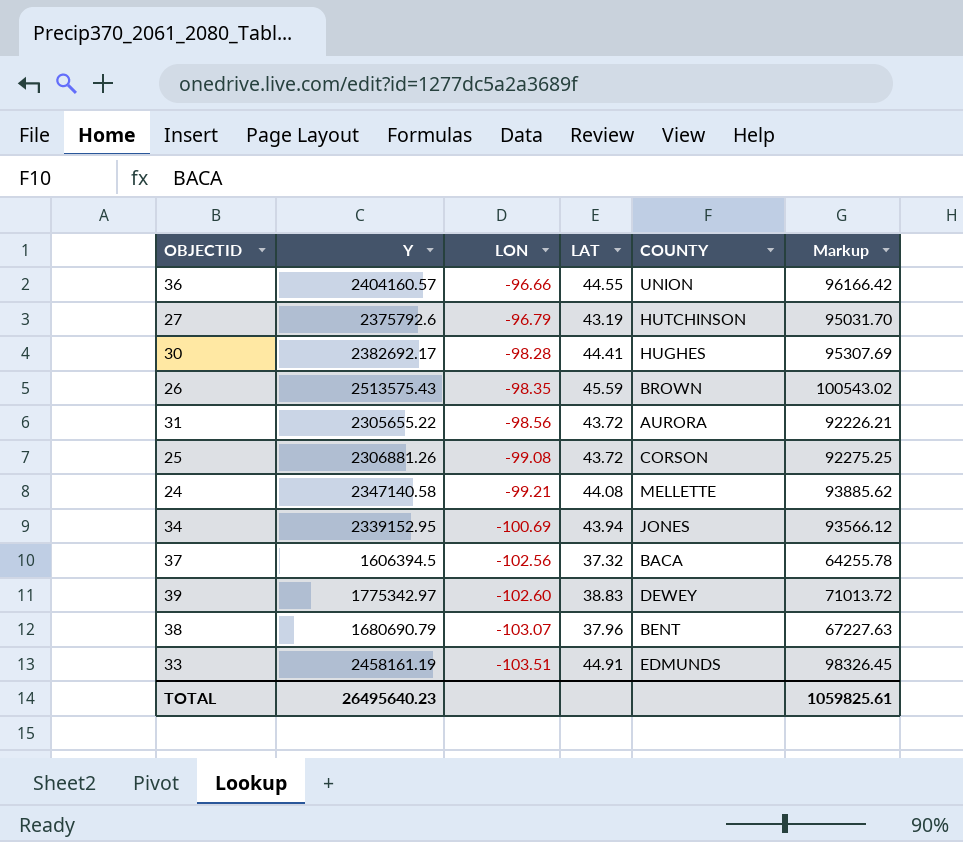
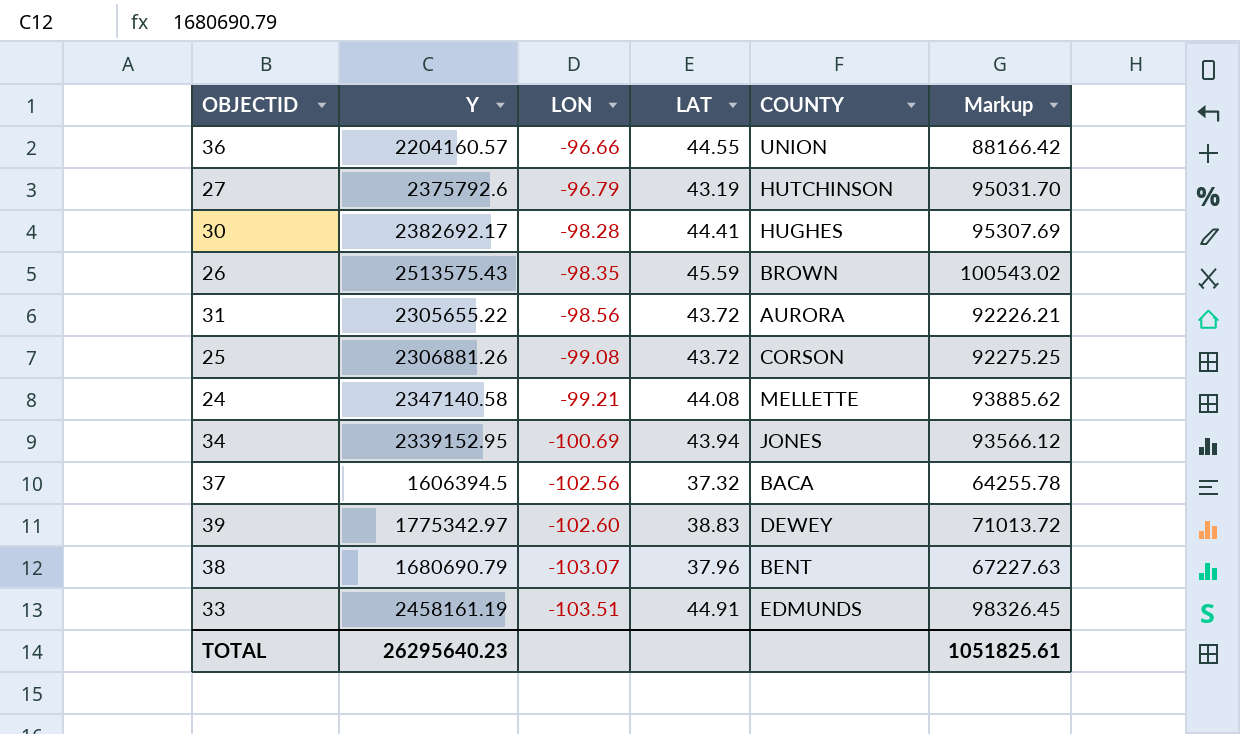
36 | Y: 2404160.57 -> 2204160.57
36 | Markup: 96166.42 -> 88166.42
TOTAL | Y: 26495640.23 -> 26295640.23
TOTAL | Markup: 1059825.61 -> 1051825.61

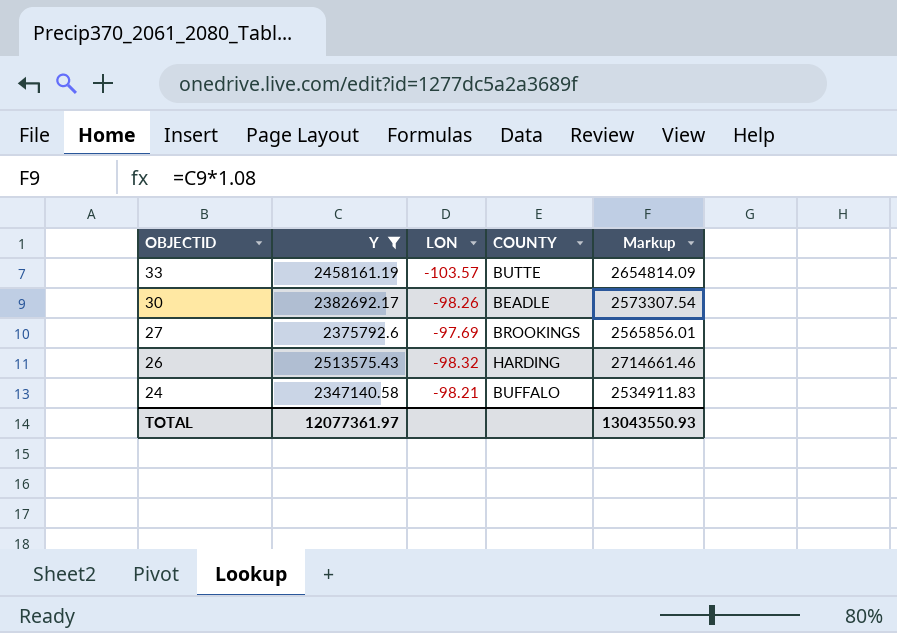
filter: none -> Y >= 2347140.58
row order: LON descending -> OBJECTID descending
column LAT | position: 4 -> none
column Markup | formula: [Y] * 0.04 -> [Y] * 1.08
33 | LON: -103.51 -> -103.57
33 | COUNTY: EDMUNDS -> BUTTE
30 | LON: -98.28 -> -98.26
30 | COUNTY: HUGHES -> BEADLE
27 | LON: -96.79 -> -97.69
27 | COUNTY: HUTCHINSON -> BROOKINGS
26 | LON: -98.35 -> -98.32
26 | COUNTY: BROWN -> HARDING
24 | LON: -99.21 -> -98.21
24 | COUNTY: MELLETTE -> BUFFALO
TOTAL | Y: 26295640.23 -> 12077361.97
TOTAL | Markup: 1051825.61 -> 13043550.93

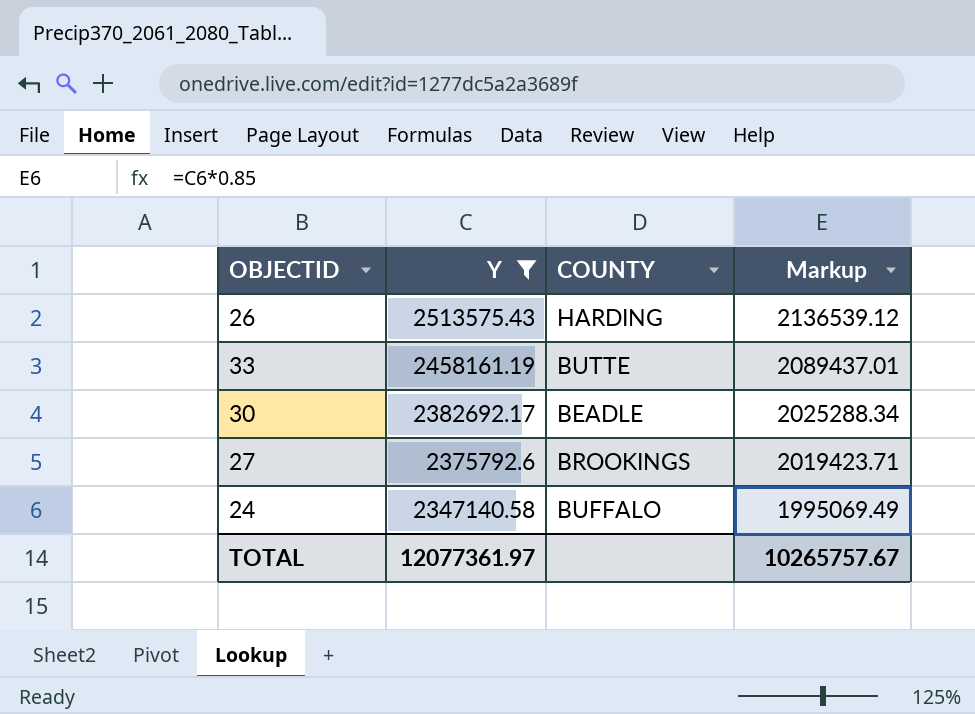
row order: OBJECTID descending -> Y descending
column LON | position: 3 -> none
column Markup | formula: [Y] * 1.08 -> [Y] * 0.85
TOTAL | Markup: 13043550.93 -> 10265757.67

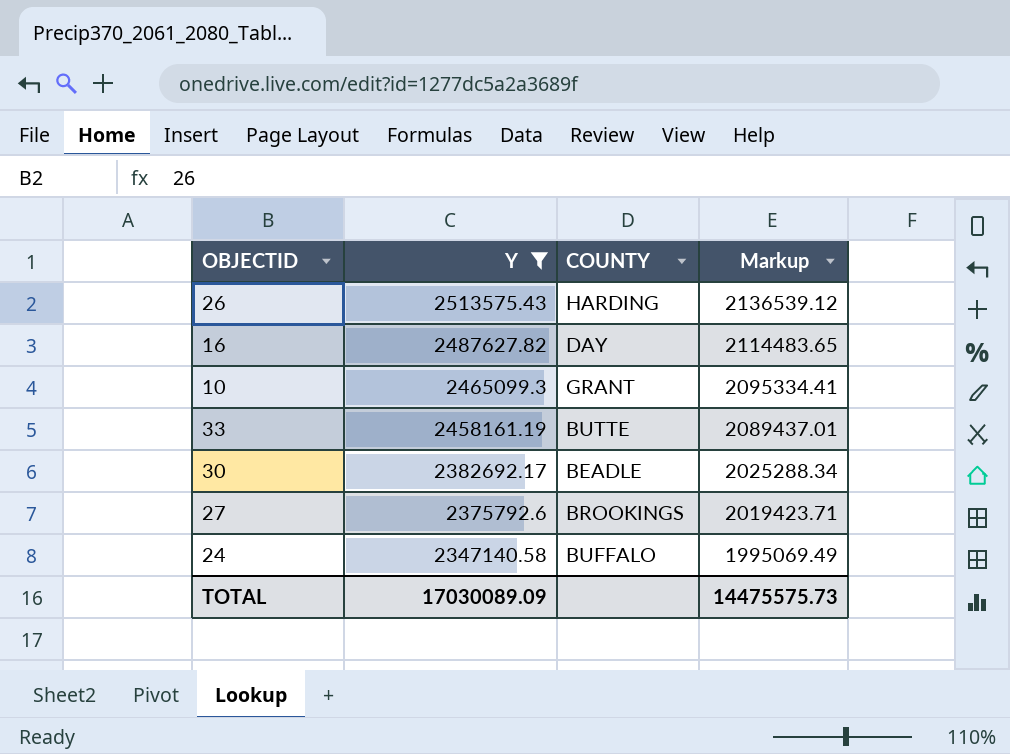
row 16: none -> 2487627.82 | DAY | 2114483.65
row 10: none -> 2465099.3 | GRANT | 2095334.41
TOTAL | Y: 12077361.97 -> 17030089.09
TOTAL | Markup: 10265757.67 -> 14475575.73

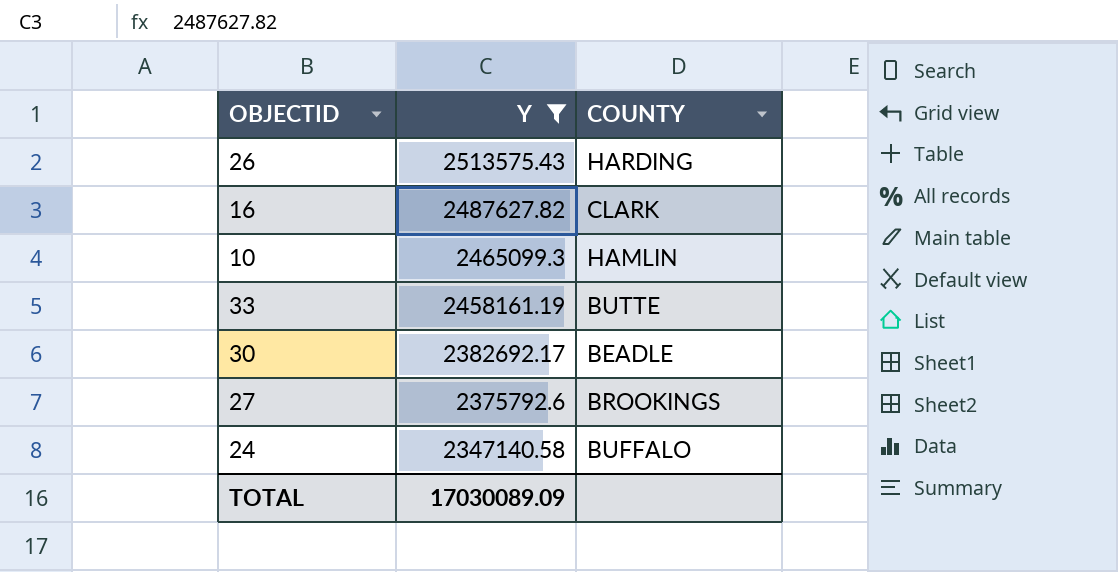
column Markup | formula: [Y] * 0.85 -> none
16 | COUNTY: DAY -> CLARK
10 | COUNTY: GRANT -> HAMLIN

